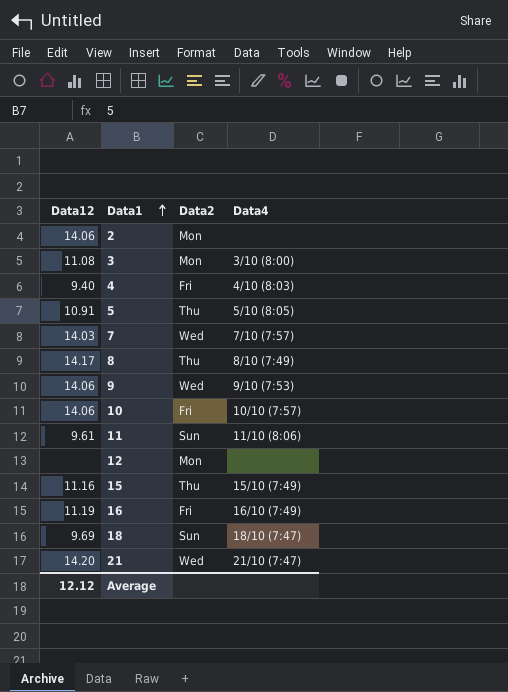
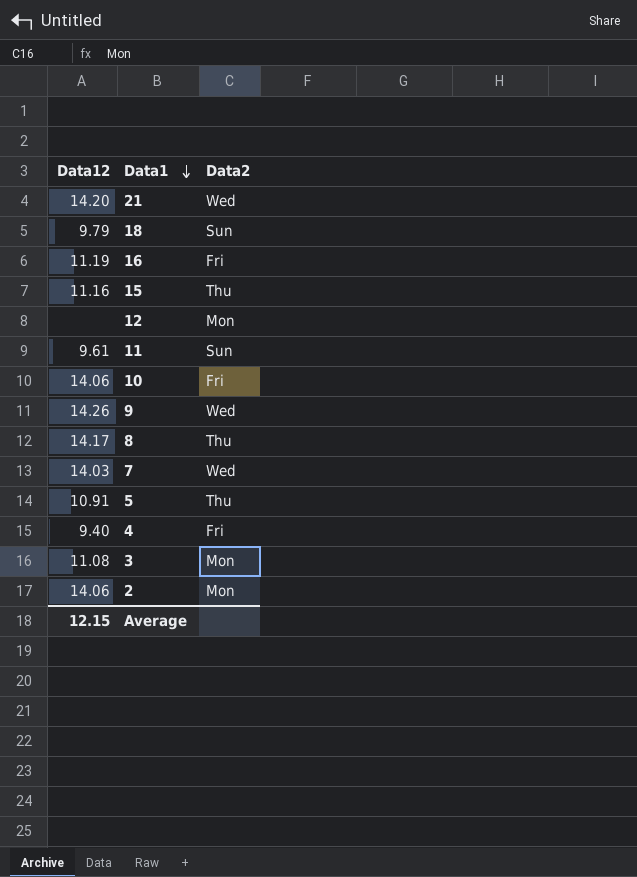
row order: Data1 ascending -> Data1 descending
column Data4 | position: 4 -> none
18 | Data12: 9.69 -> 9.79
9 | Data12: 14.06 -> 14.26
Average | Data12: 12.12 -> 12.15

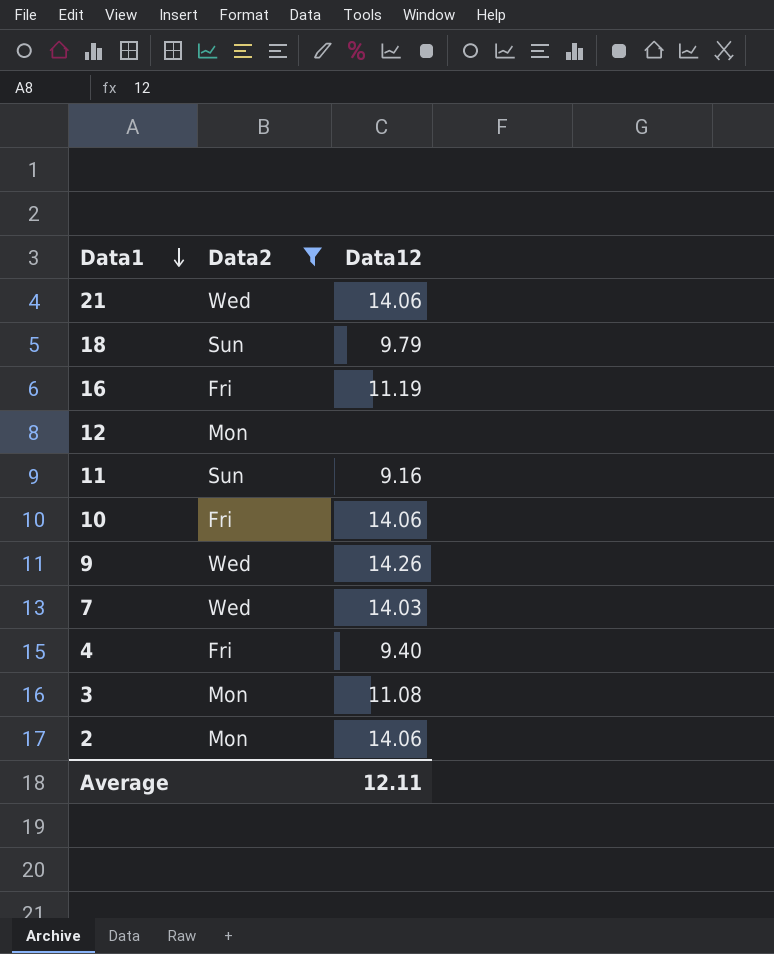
filter: none -> Data2 != Thu
column Data12 | position: 1 -> 3
21 | Data12: 14.20 -> 14.06
11 | Data12: 9.61 -> 9.16
Average | Data12: 12.15 -> 12.11

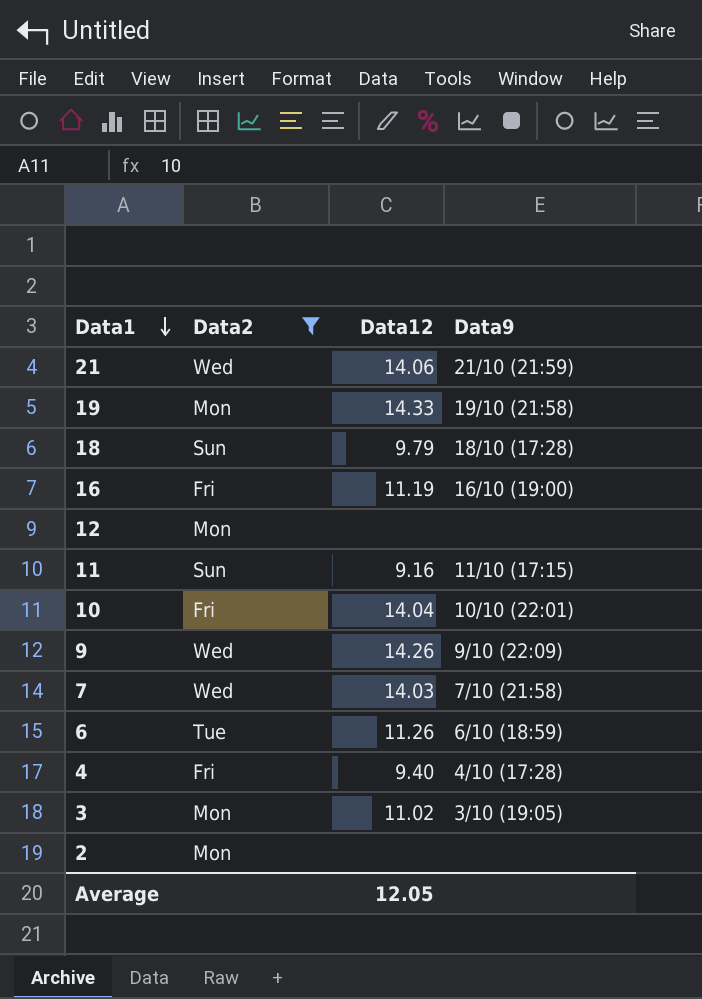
column Data9 | position: none -> 4
row 19: none -> Mon | 14.33 | 19/10 (21:58)
10 | Data12: 14.06 -> 14.04
row 6: none -> Tue | 11.26 | 6/10 (18:59)
3 | Data12: 11.08 -> 11.02
2 | Data12: 14.06 -> none
Average | Data12: 12.11 -> 12.05

